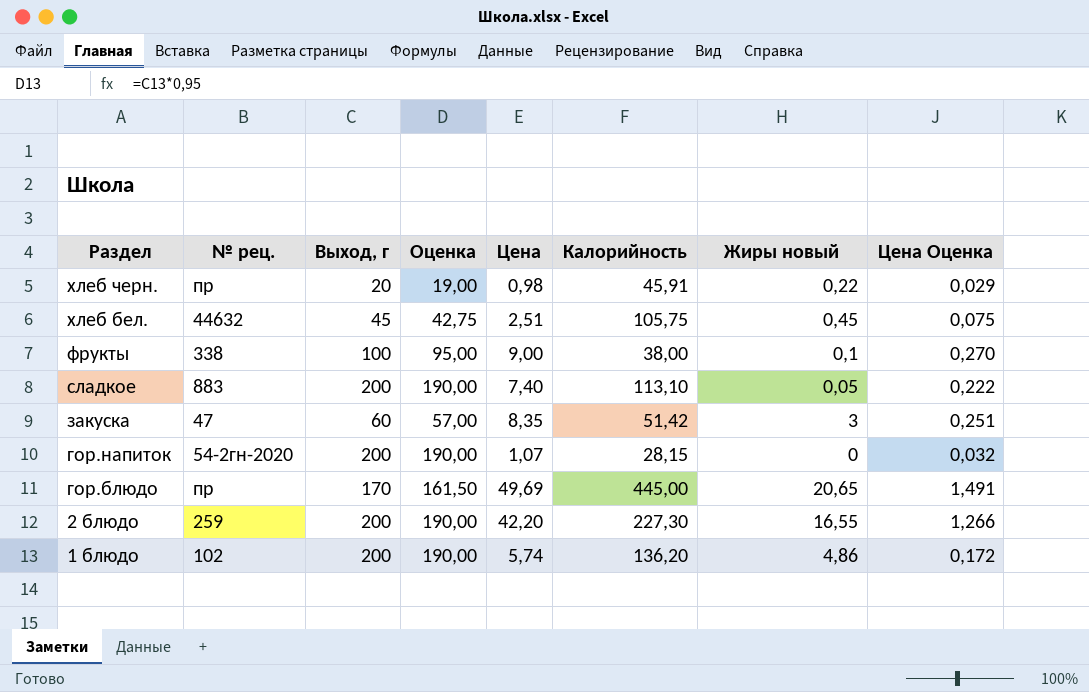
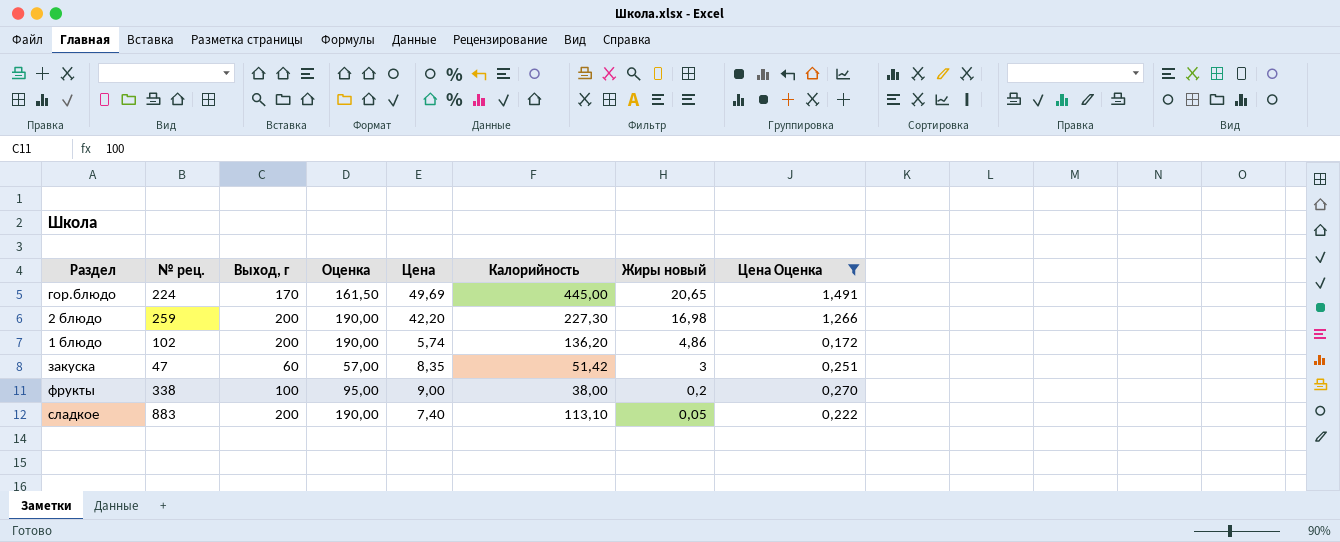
filter: none -> Цена Оценка >= 0,172
row order: Раздел descending -> Жиры новый descending
гор.блюдо | № рец.: пр -> 224
2 блюдо | Жиры новый: 16,55 -> 16,98
фрукты | Жиры новый: 0,1 -> 0,2

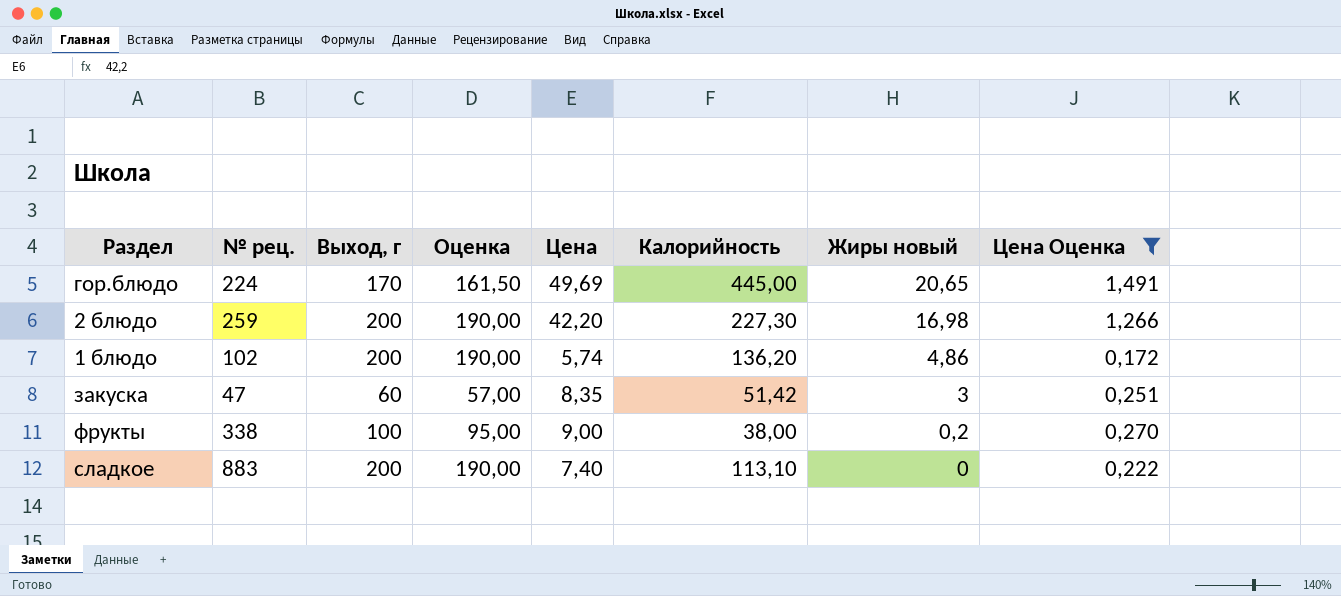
сладкое | Жиры новый: 0,05 -> 0

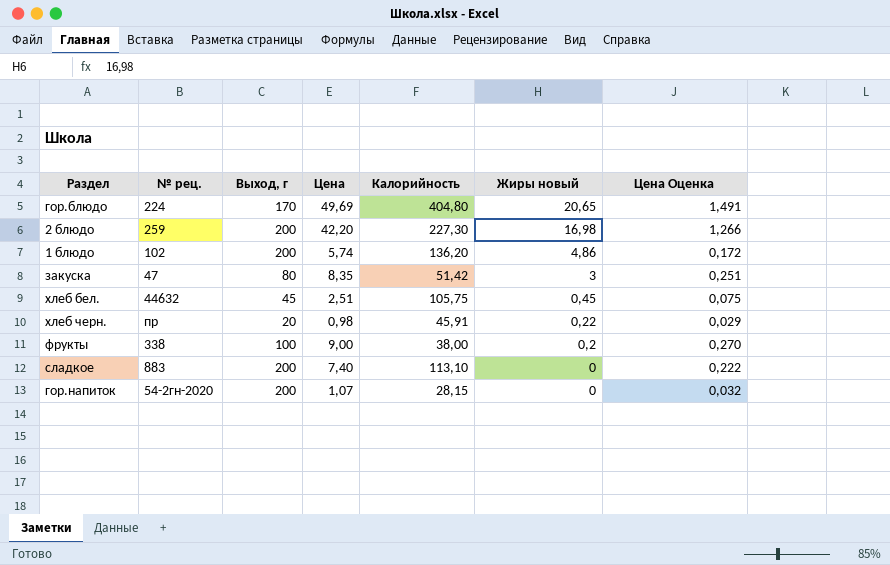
filter: Цена Оценка >= 0,172 -> none
column Оценка | formula: [Выход, г] * 0,95 -> none
гор.блюдо | Калорийность: 445,00 -> 404,80
закуска | Выход, г: 60 -> 80

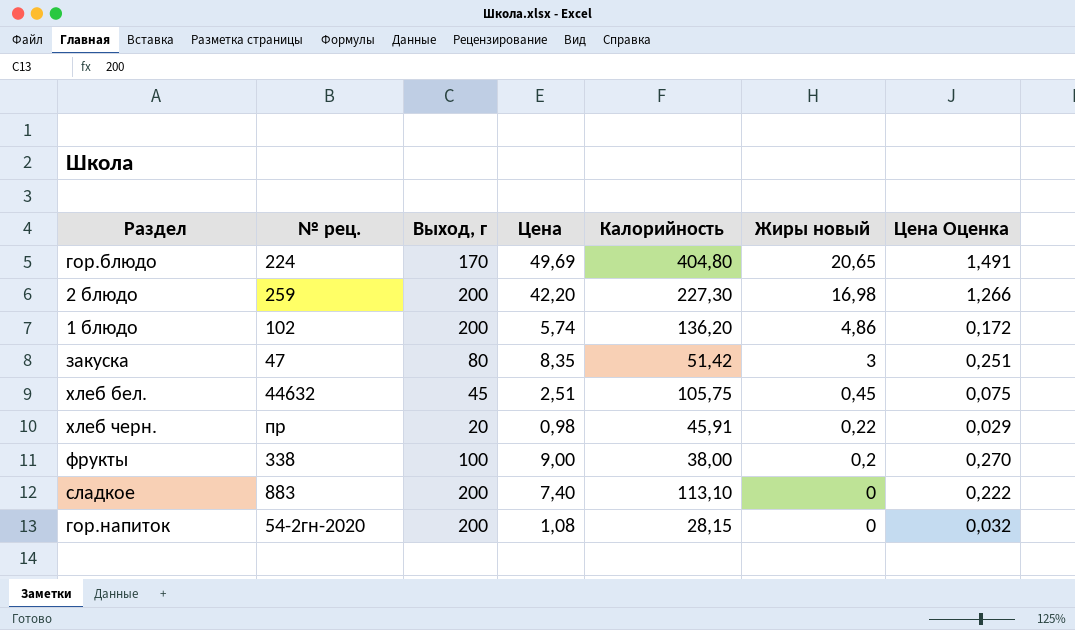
гор.напиток | Цена: 1,07 -> 1,08

